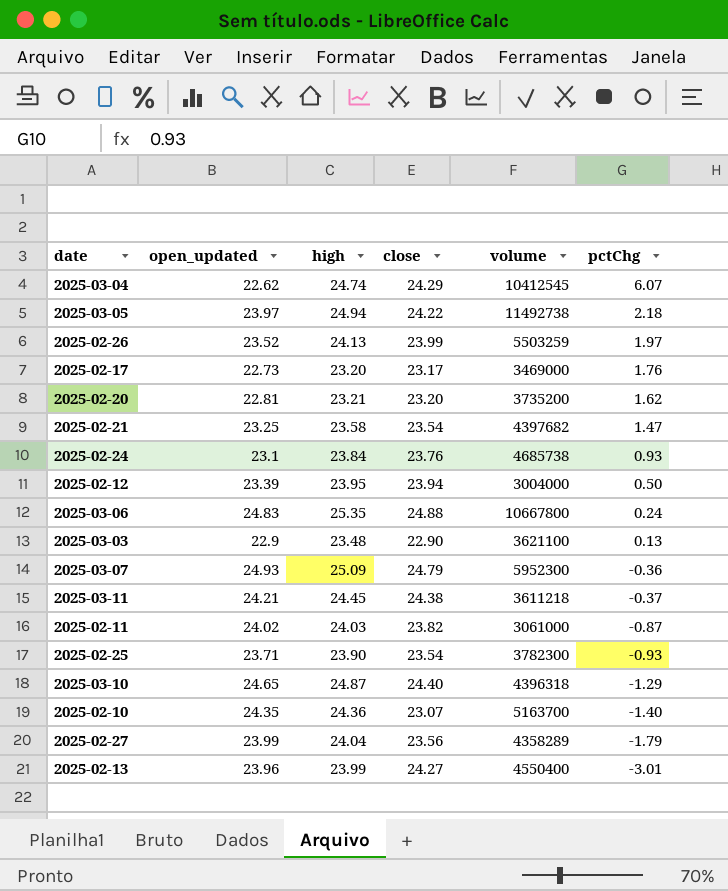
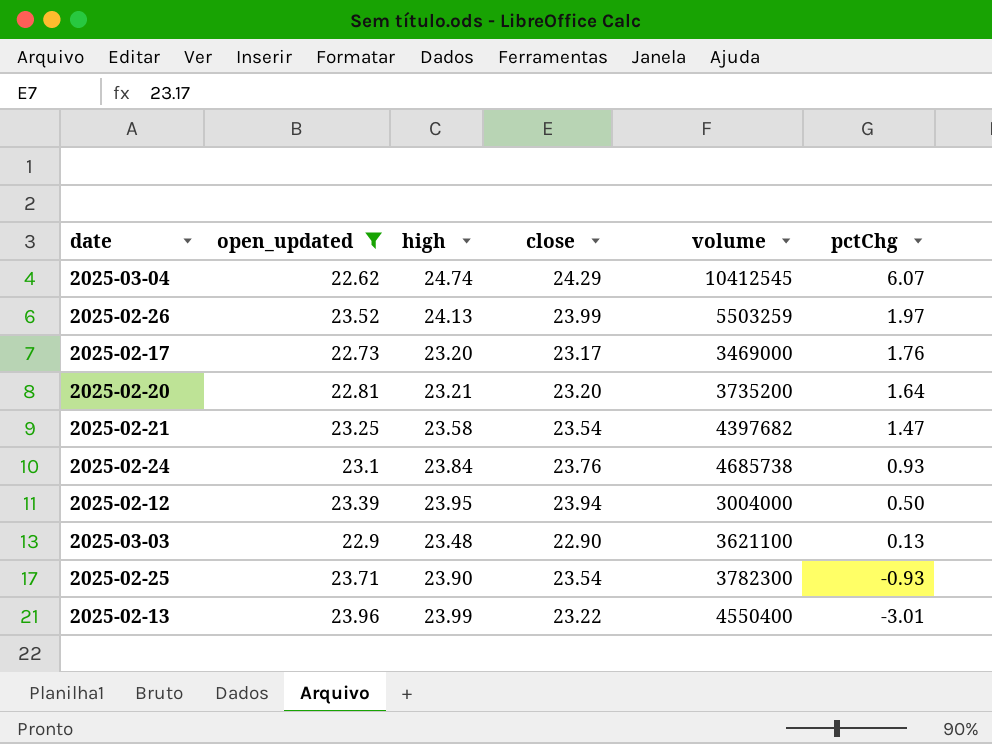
filter: none -> open_updated <= 23.96
2025-02-20 | pctChg: 1.62 -> 1.64
2025-02-13 | close: 24.27 -> 23.22

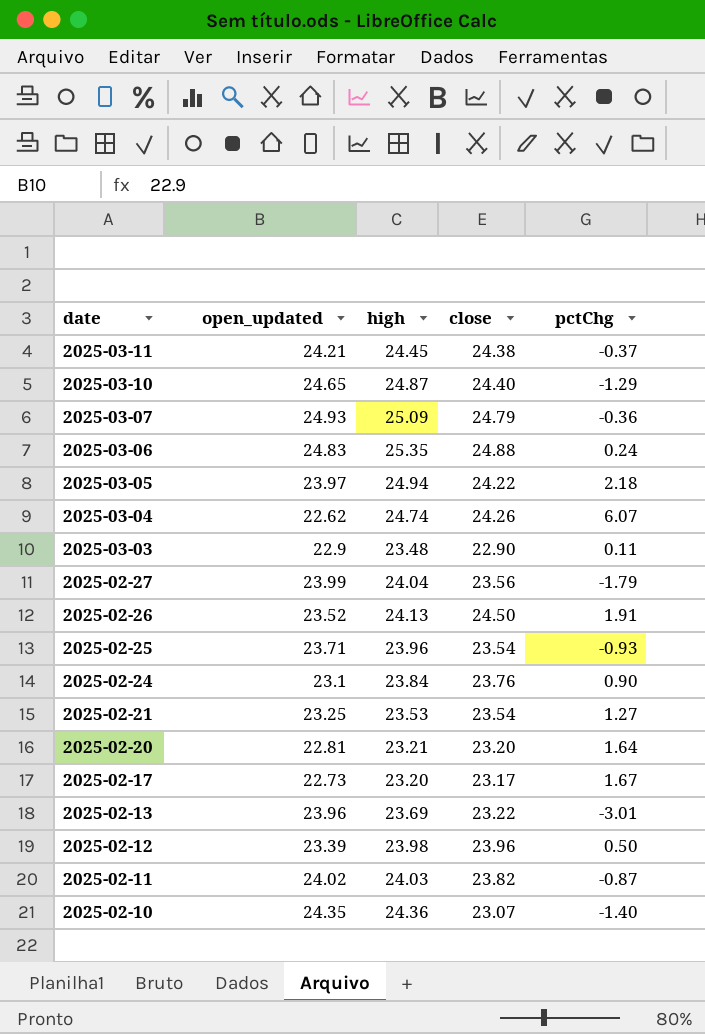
filter: open_updated <= 23.96 -> none
row order: pctChg descending -> date descending
column volume | position: 5 -> none
2025-03-04 | close: 24.29 -> 24.26
2025-03-03 | pctChg: 0.13 -> 0.11
2025-02-26 | close: 23.99 -> 24.50
2025-02-26 | pctChg: 1.97 -> 1.91
2025-02-25 | high: 23.90 -> 23.96
2025-02-24 | pctChg: 0.93 -> 0.90
2025-02-21 | high: 23.58 -> 23.53
2025-02-21 | pctChg: 1.47 -> 1.27
2025-02-17 | pctChg: 1.76 -> 1.67
2025-02-13 | high: 23.99 -> 23.69
2025-02-12 | high: 23.95 -> 23.98
2025-02-12 | close: 23.94 -> 23.96

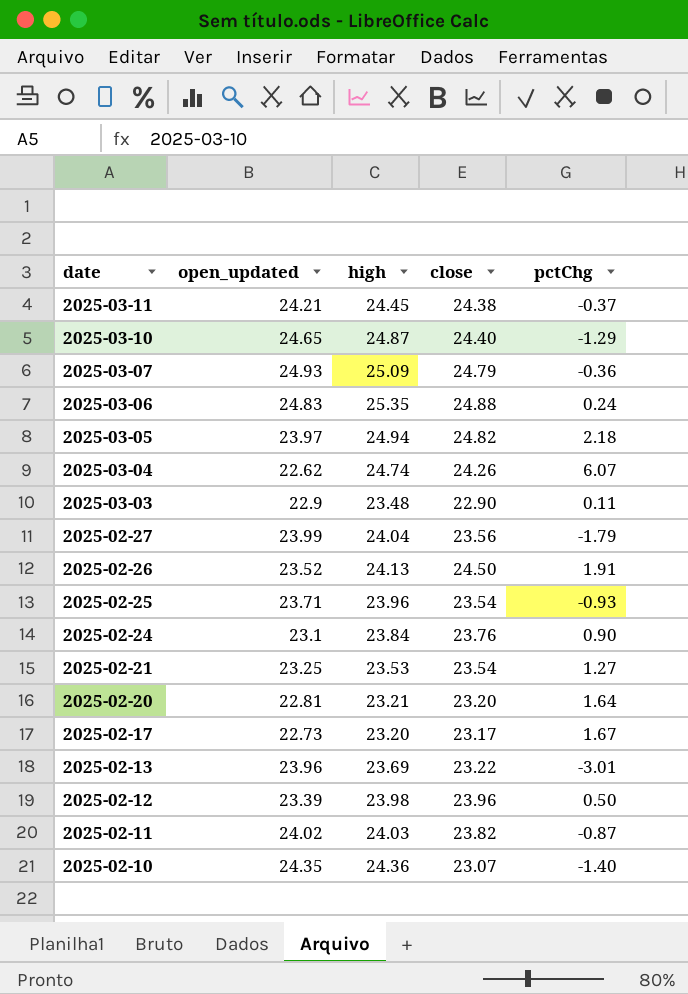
2025-03-05 | close: 24.22 -> 24.82

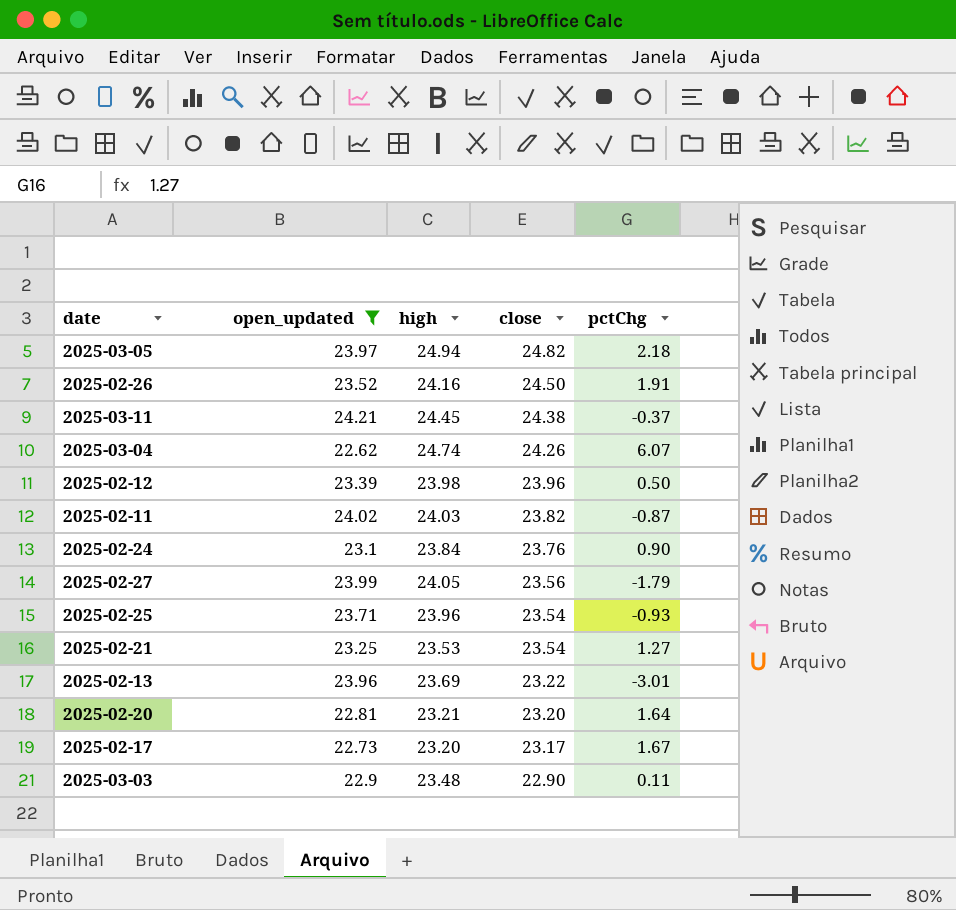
filter: none -> open_updated <= 24.21
row order: date descending -> close descending
2025-02-26 | high: 24.13 -> 24.16
2025-02-27 | high: 24.04 -> 24.05

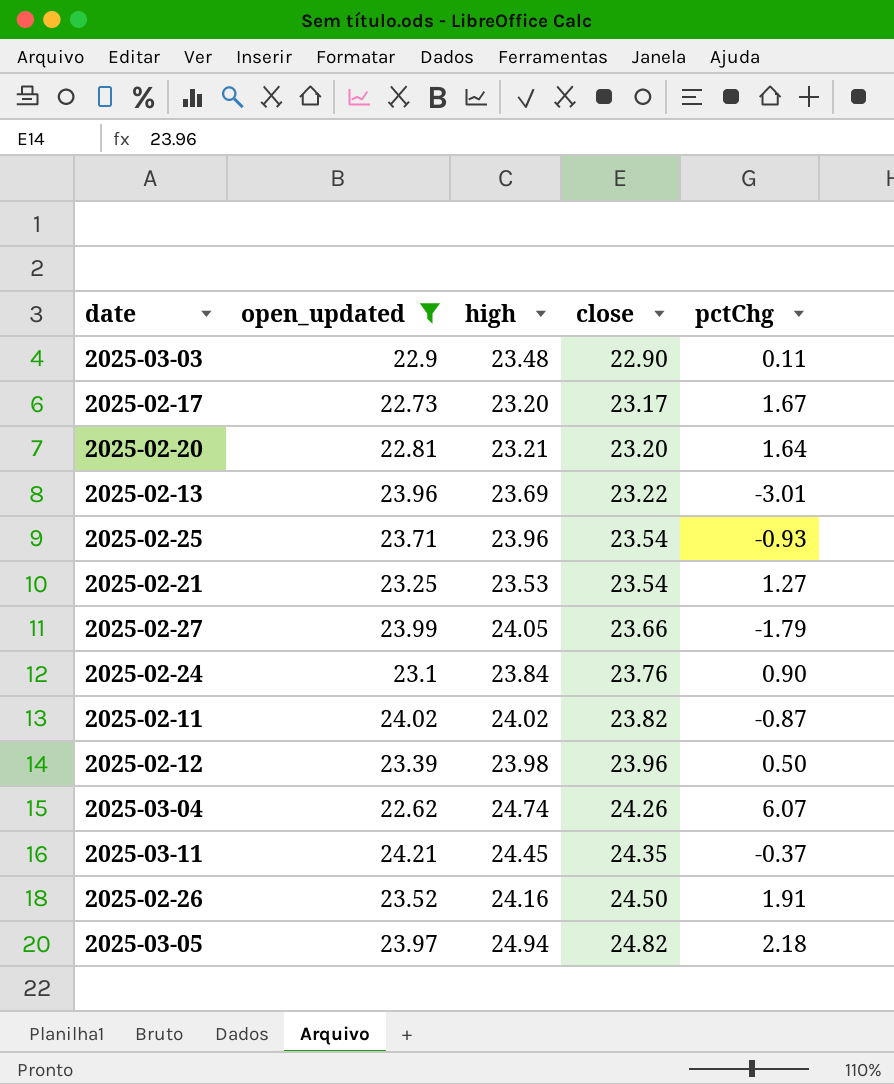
row order: close descending -> close ascending
2025-02-27 | close: 23.56 -> 23.66
2025-02-11 | high: 24.03 -> 24.02
2025-03-11 | close: 24.38 -> 24.35

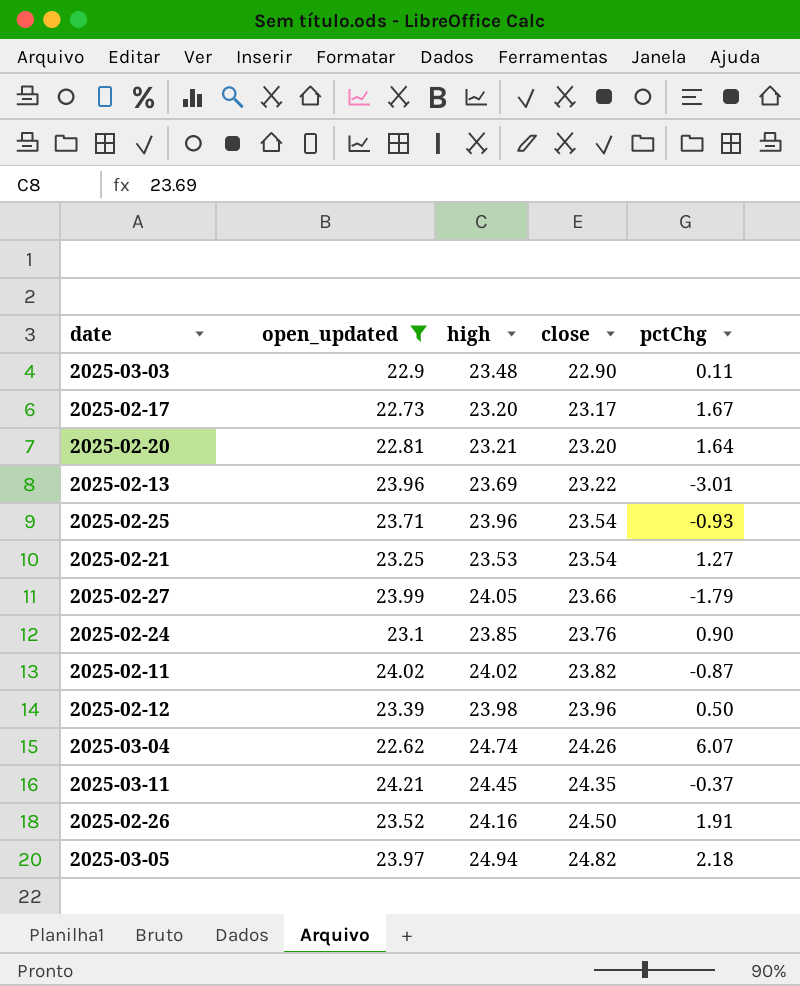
2025-02-24 | high: 23.84 -> 23.85

